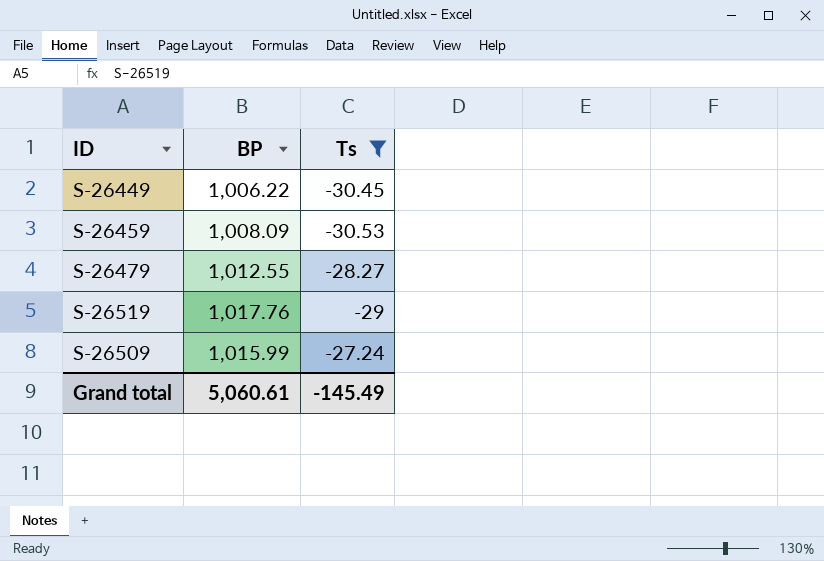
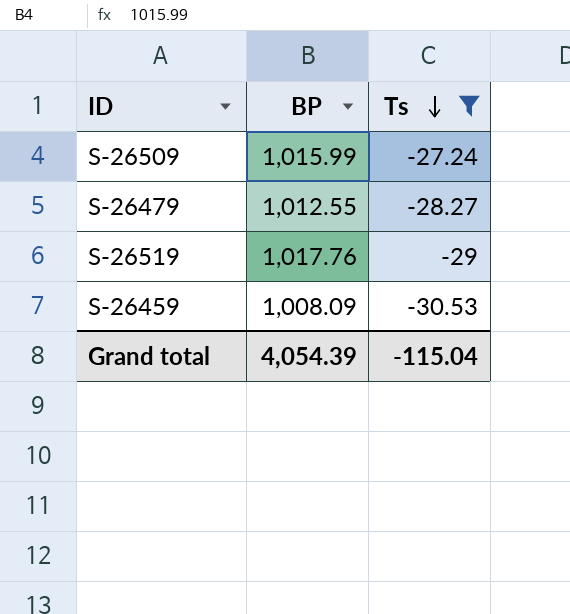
row order: none -> Ts descending
row S-26449: 1,006.22 | -30.45 -> none
Grand total | BP: 5,060.61 -> 4,054.39
Grand total | Ts: -145.49 -> -115.04

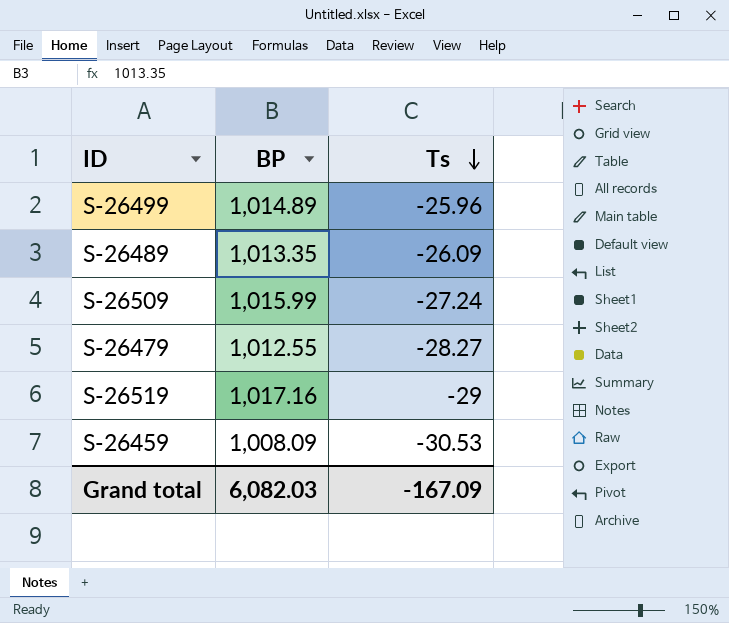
filter: Ts <= -27.24 -> none
S-26519 | BP: 1,017.76 -> 1,017.16
Grand total | BP: 4,054.39 -> 6,082.03
Grand total | Ts: -115.04 -> -167.09

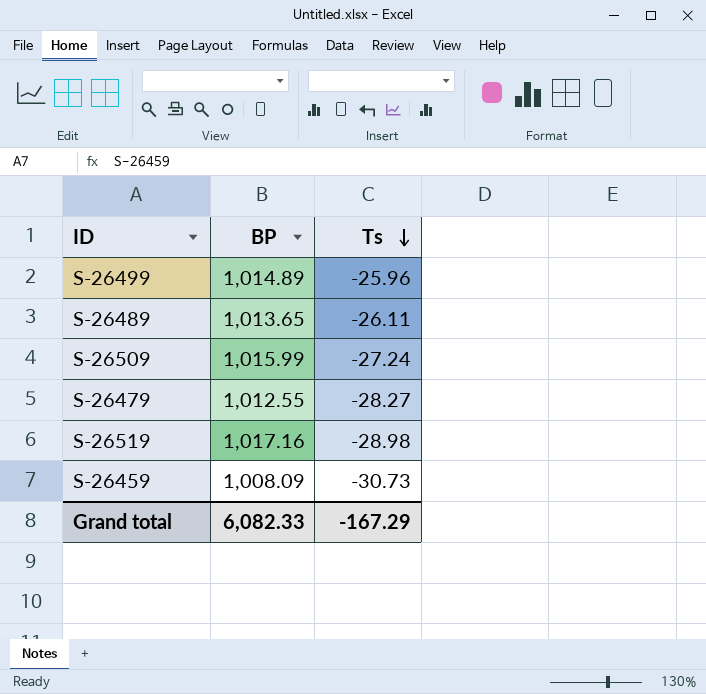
S-26489 | BP: 1,013.35 -> 1,013.65
S-26489 | Ts: -26.09 -> -26.11
S-26519 | Ts: -29 -> -28.98
S-26459 | Ts: -30.53 -> -30.73
Grand total | BP: 6,082.03 -> 6,082.33
Grand total | Ts: -167.09 -> -167.29

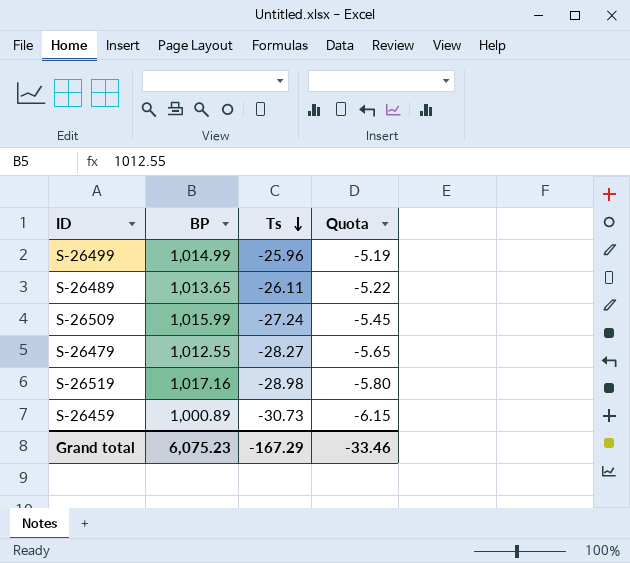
column Quota | formula: none -> [Ts] * 0.2
S-26499 | BP: 1,014.89 -> 1,014.99
S-26459 | BP: 1,008.09 -> 1,000.89
Grand total | BP: 6,082.33 -> 6,075.23

